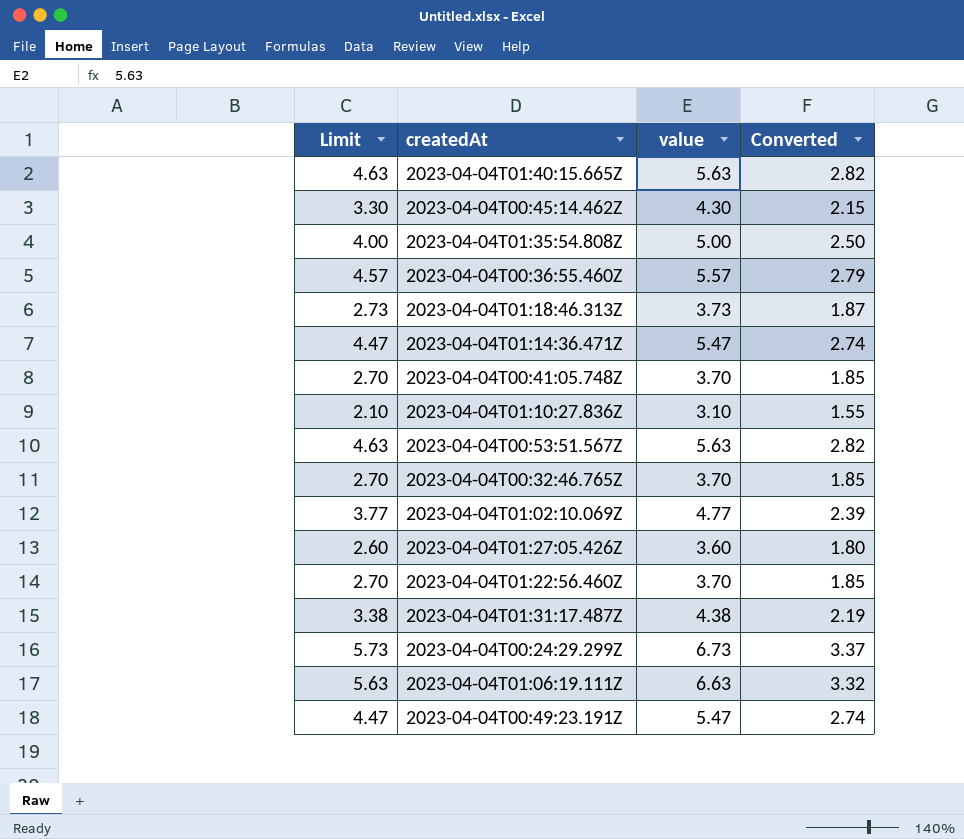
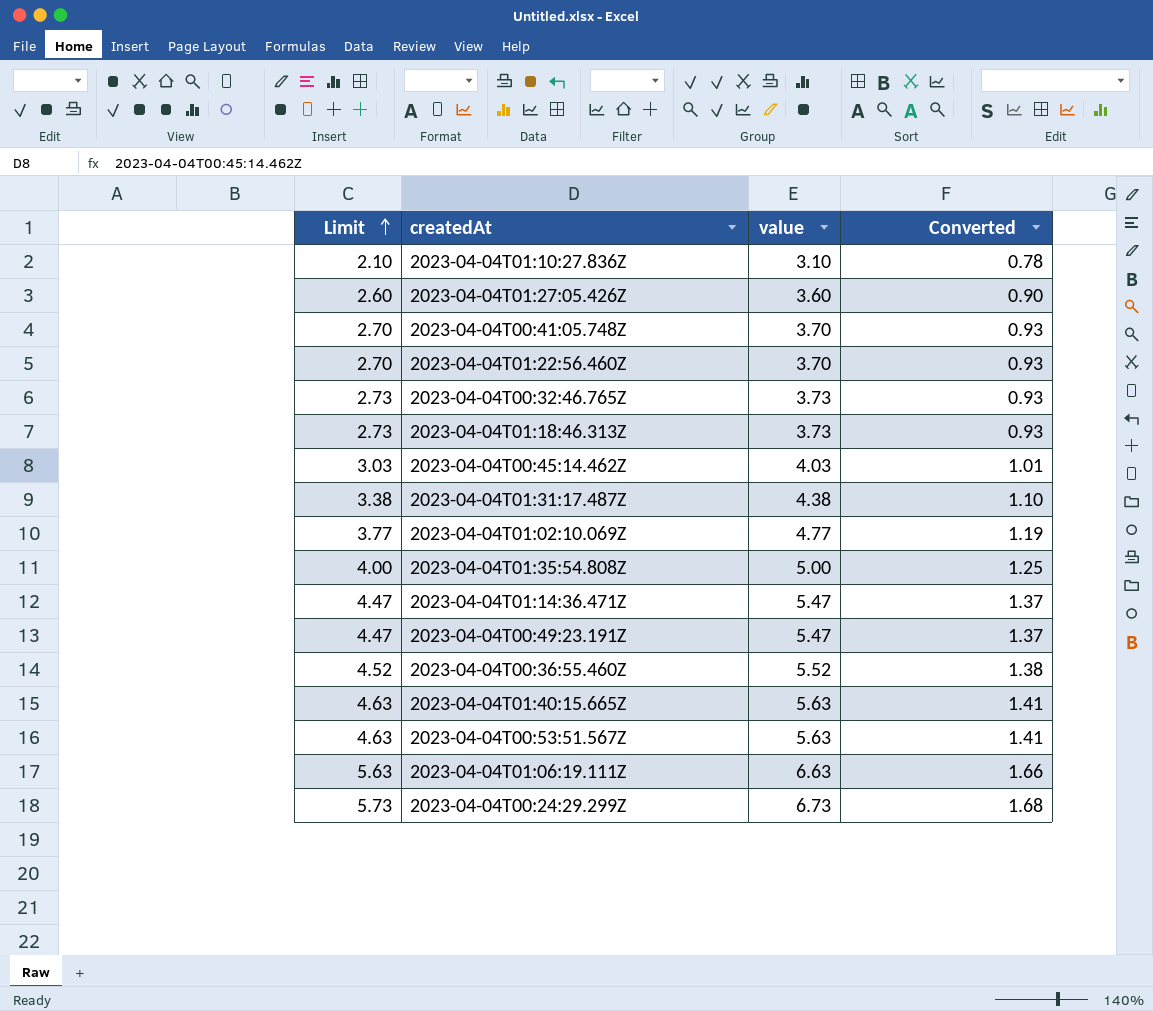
row order: none -> Limit ascending
column Converted | formula: [value] * 0.5 -> [value] * 0.25
2023-04-04T00:32:46.765Z | Limit: 2.70 -> 2.73
2023-04-04T00:32:46.765Z | value: 3.70 -> 3.73
2023-04-04T00:45:14.462Z | Limit: 3.30 -> 3.03
2023-04-04T00:45:14.462Z | value: 4.30 -> 4.03
2023-04-04T00:36:55.460Z | Limit: 4.57 -> 4.52
2023-04-04T00:36:55.460Z | value: 5.57 -> 5.52

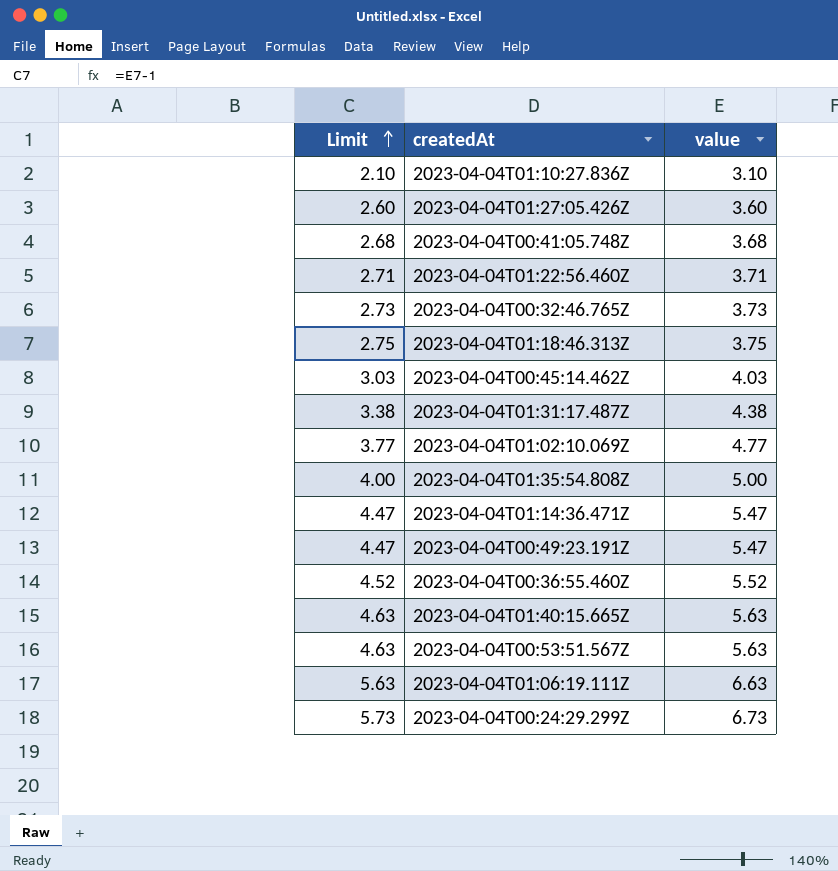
column Converted | formula: [value] * 0.25 -> none
2023-04-04T00:41:05.748Z | Limit: 2.70 -> 2.68
2023-04-04T00:41:05.748Z | value: 3.70 -> 3.68
2023-04-04T01:22:56.460Z | Limit: 2.70 -> 2.71
2023-04-04T01:22:56.460Z | value: 3.70 -> 3.71
2023-04-04T01:18:46.313Z | Limit: 2.73 -> 2.75
2023-04-04T01:18:46.313Z | value: 3.73 -> 3.75

